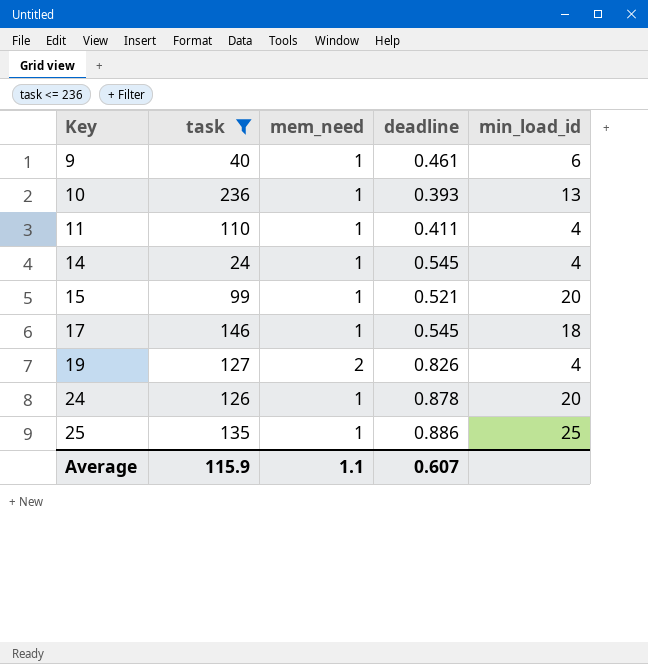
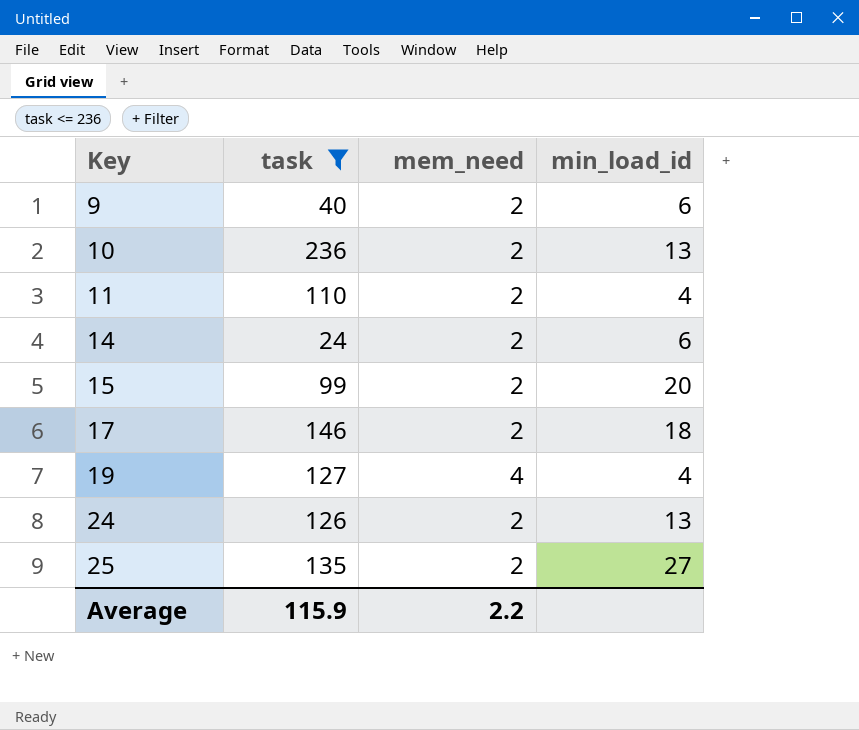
column deadline | position: 4 -> none
9 | mem_need: 1 -> 2
10 | mem_need: 1 -> 2
11 | mem_need: 1 -> 2
14 | mem_need: 1 -> 2
14 | min_load_id: 4 -> 6
15 | mem_need: 1 -> 2
17 | mem_need: 1 -> 2
19 | mem_need: 2 -> 4
24 | mem_need: 1 -> 2
24 | min_load_id: 20 -> 13
25 | mem_need: 1 -> 2
25 | min_load_id: 25 -> 27
Average | mem_need: 1.1 -> 2.2

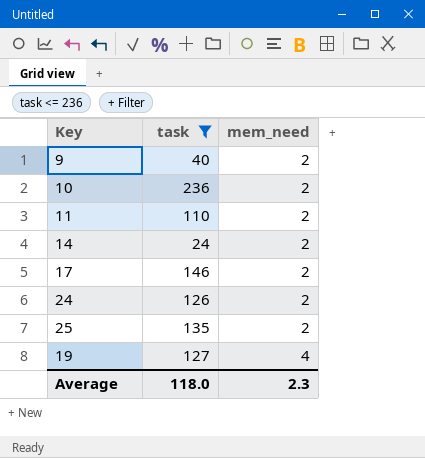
row order: Key ascending -> mem_need ascending
column min_load_id | position: 4 -> none
row 15: 99 | 2 | 20 -> none
Average | task: 115.9 -> 118.0
Average | mem_need: 2.2 -> 2.3

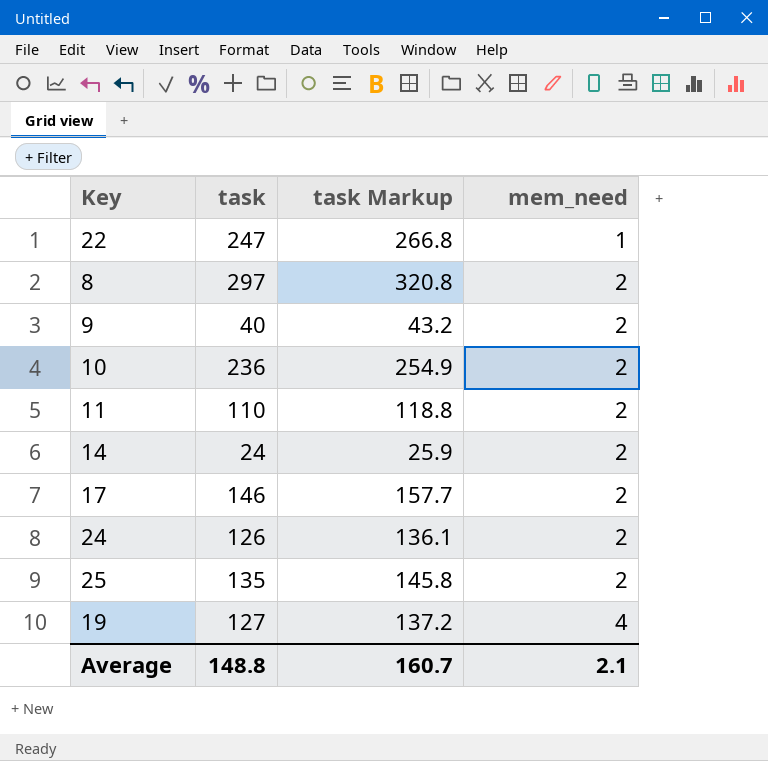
filter: task <= 236 -> none
column task Markup | formula: none -> [task] * 1.08
Average | task: 118.0 -> 148.8
Average | mem_need: 2.3 -> 2.1

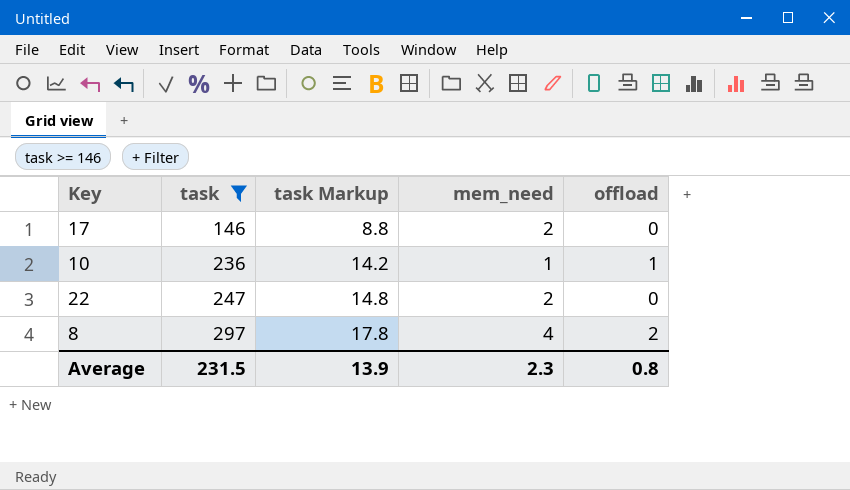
filter: none -> task >= 146
row order: mem_need ascending -> task ascending
column task Markup | formula: [task] * 1.08 -> [task] * 0.06
column offload | position: none -> 5
10 | mem_need: 2 -> 1
22 | mem_need: 1 -> 2
8 | mem_need: 2 -> 4
Average | task: 148.8 -> 231.5
Average | task Markup: 160.7 -> 13.9
Average | mem_need: 2.1 -> 2.3

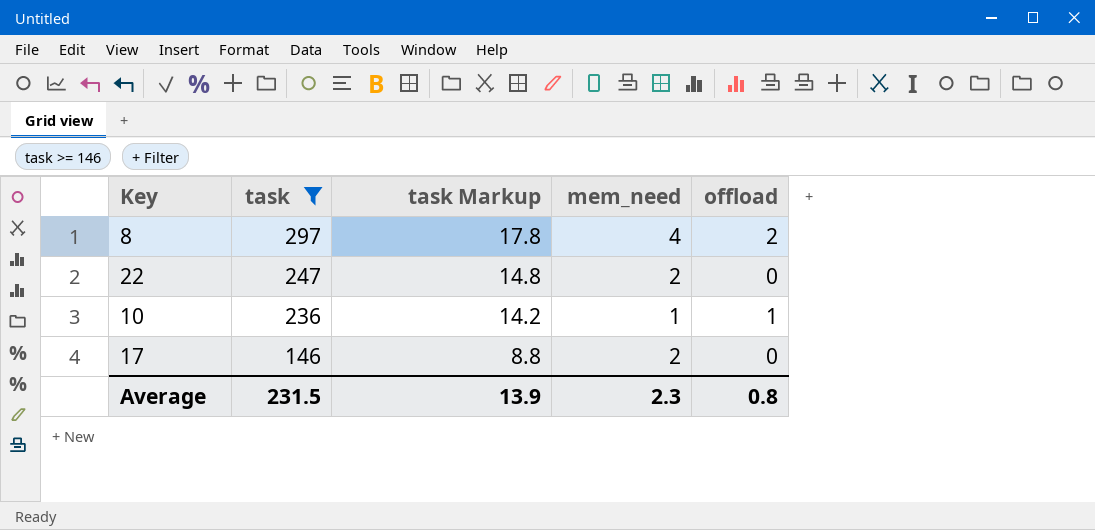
row order: task ascending -> task descending

